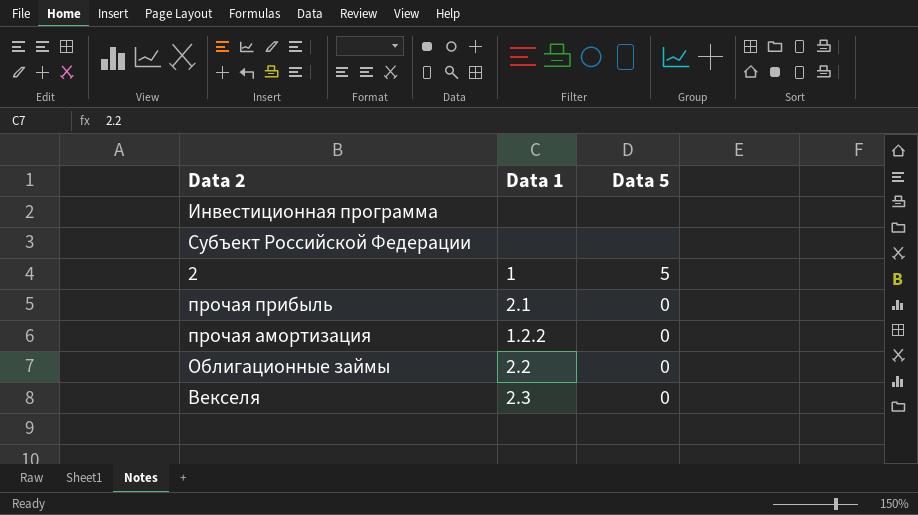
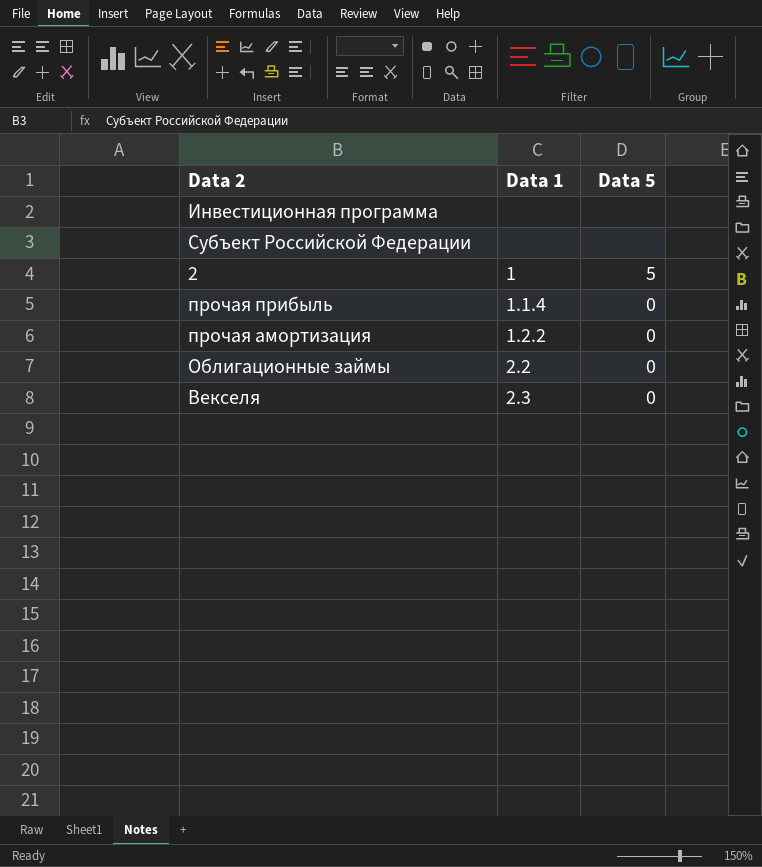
прочая прибыль | Data 1: 2.1 -> 1.1.4

